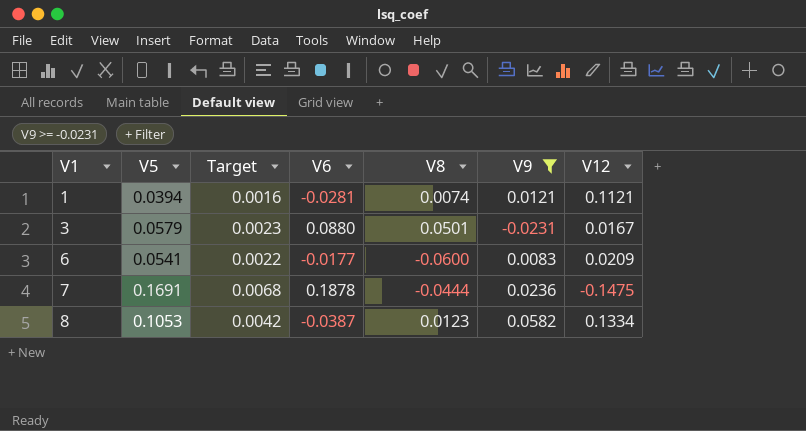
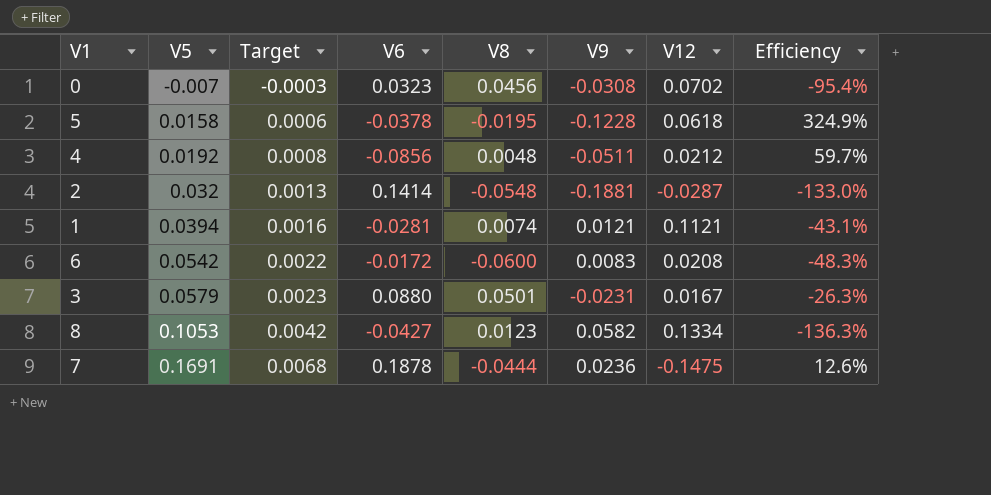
filter: V9 >= -0.0231 -> none
row order: V1 ascending -> V5 ascending
column Efficiency | formula: none -> [V9] / [V6]
6 | V5: 0.0541 -> 0.0542
6 | V6: -0.0177 -> -0.0172
6 | V12: 0.0209 -> 0.0208
8 | V6: -0.0387 -> -0.0427

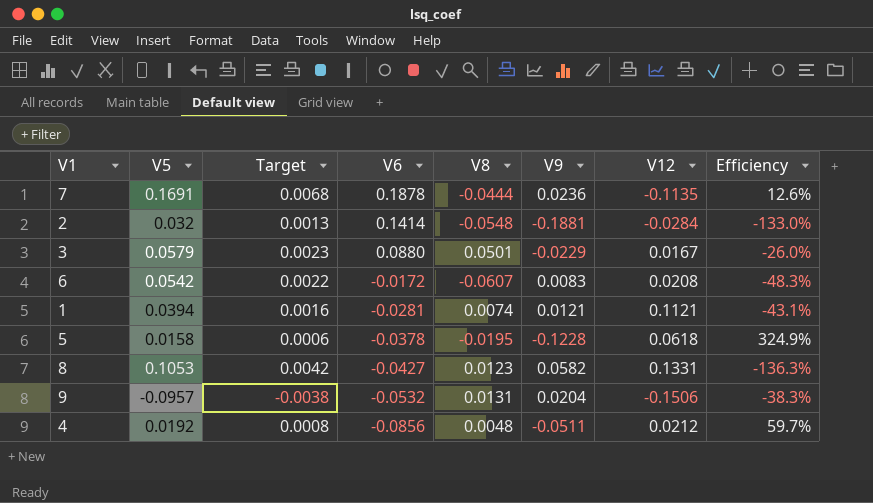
row order: V5 ascending -> V6 descending
row 0: -0.007 | -0.0003 | 0.0323 | 0.0456 | -0.0308 | 0.0702 | -95.4% -> none
7 | V12: -0.1475 -> -0.1135
2 | V12: -0.0287 -> -0.0284
3 | V9: -0.0231 -> -0.0229
3 | Efficiency: -26.3% -> -26.0%
6 | V8: -0.0600 -> -0.0607
8 | V12: 0.1334 -> 0.1331
row 9: none -> -0.0957 | -0.0038 | -0.0532 | 0.0131 | 0.0204 | -0.1506 | -38.3%

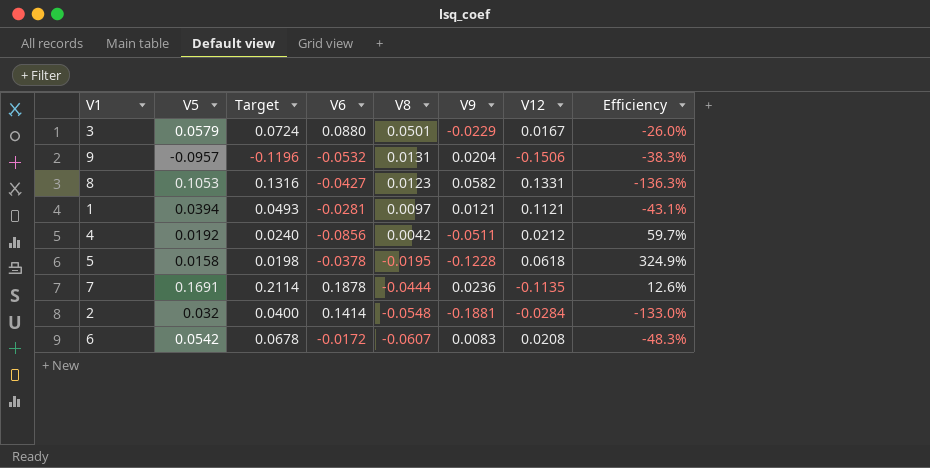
row order: V6 descending -> V8 descending
column Target | formula: [V5] * 0.04 -> [V5] * 1.25
1 | V8: 0.0074 -> 0.0097
4 | V8: 0.0048 -> 0.0042

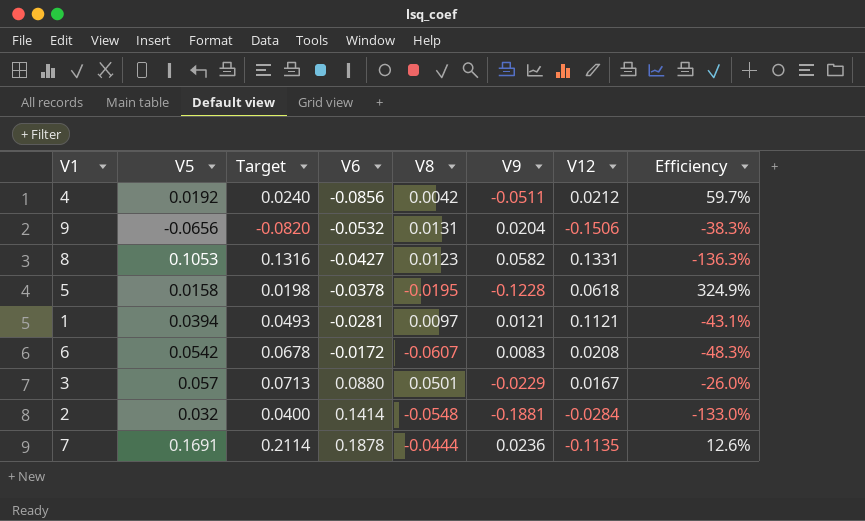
row order: V8 descending -> V6 ascending
9 | V5: -0.0957 -> -0.0656
9 | Target: -0.1196 -> -0.0820
3 | V5: 0.0579 -> 0.057
3 | Target: 0.0724 -> 0.0713

